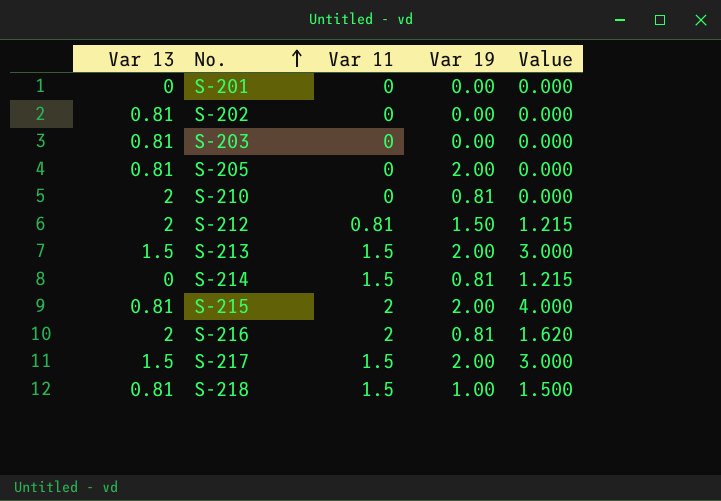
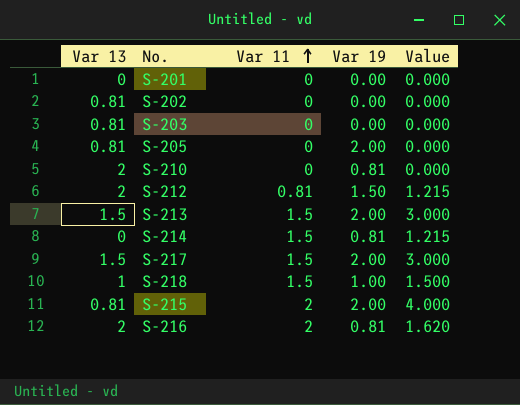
row order: No. ascending -> Var 11 ascending
S-218 | Var 13: 0.81 -> 1

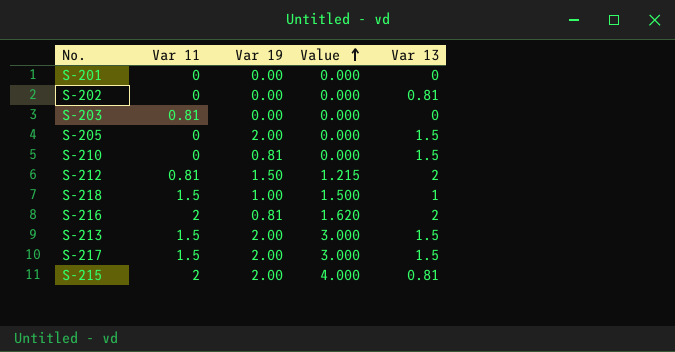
row order: Var 11 ascending -> Value ascending
column Var 13 | position: 1 -> 5
row S-214: 0 | 1.5 | 0.81 | 1.215 -> none
S-203 | Var 11: 0 -> 0.81
S-203 | Var 13: 0.81 -> 0
S-205 | Var 13: 0.81 -> 1.5
S-210 | Var 13: 2 -> 1.5

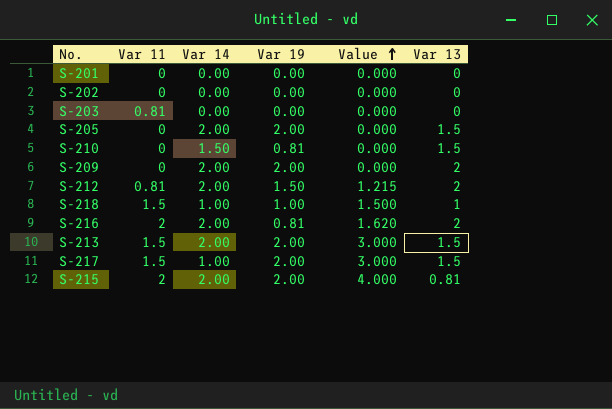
column Var 14 | position: none -> 3
S-202 | Var 13: 0.81 -> 0
row S-209: none -> 0 | 2.00 | 2.00 | 0.000 | 2

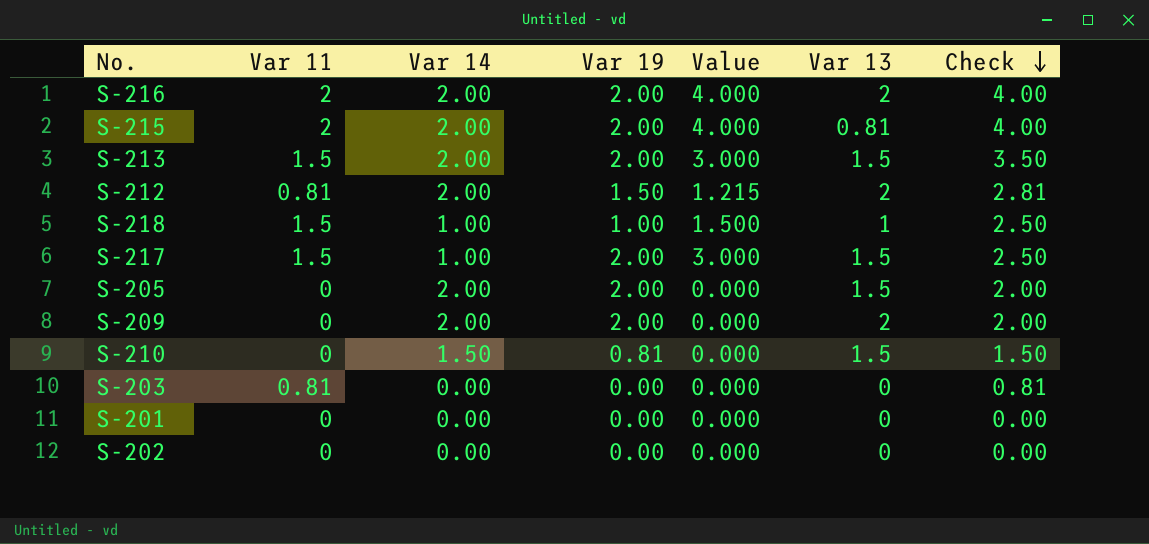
row order: Value ascending -> Check descending
column Check | formula: none -> [Var 11] + [Var 14]
S-216 | Var 19: 0.81 -> 2.00
S-216 | Value: 1.620 -> 4.000

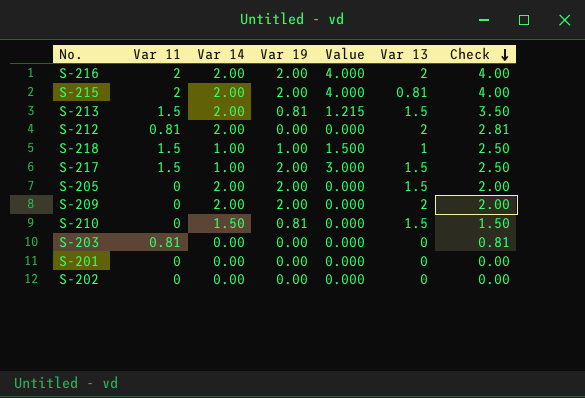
S-213 | Var 19: 2.00 -> 0.81
S-213 | Value: 3.000 -> 1.215
S-212 | Var 19: 1.50 -> 0.00
S-212 | Value: 1.215 -> 0.000

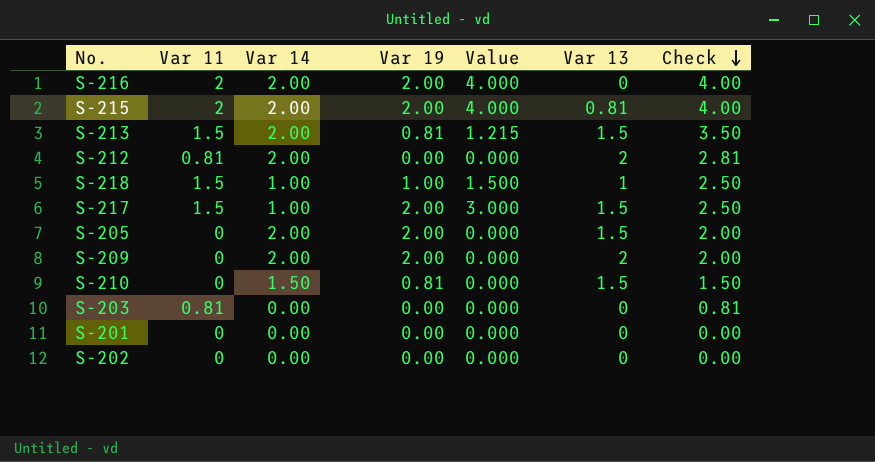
S-216 | Var 13: 2 -> 0

